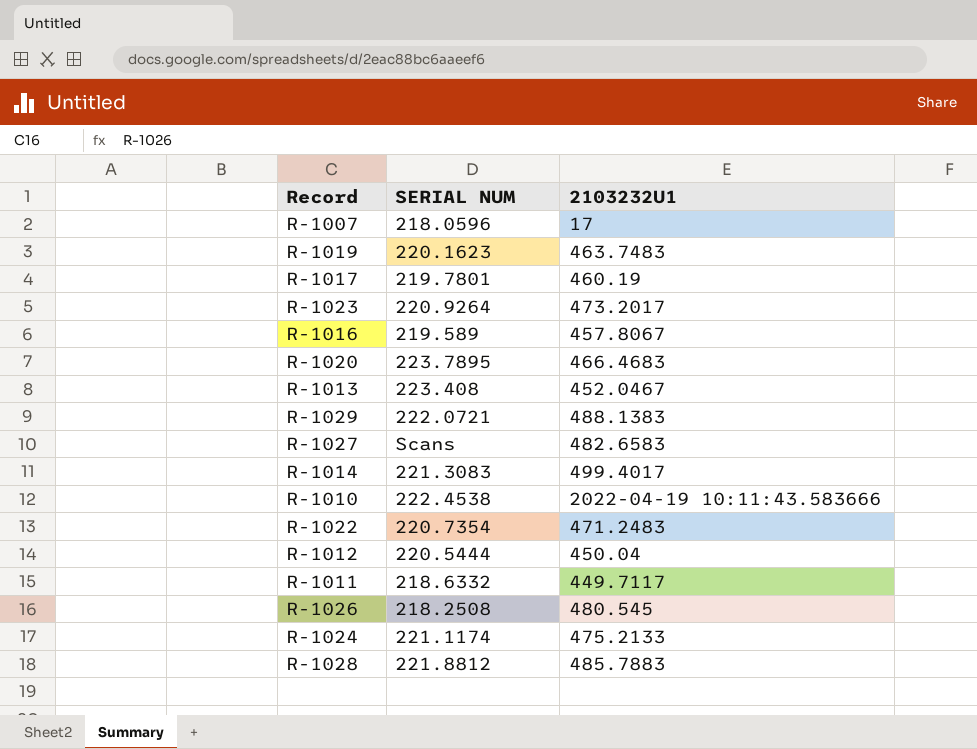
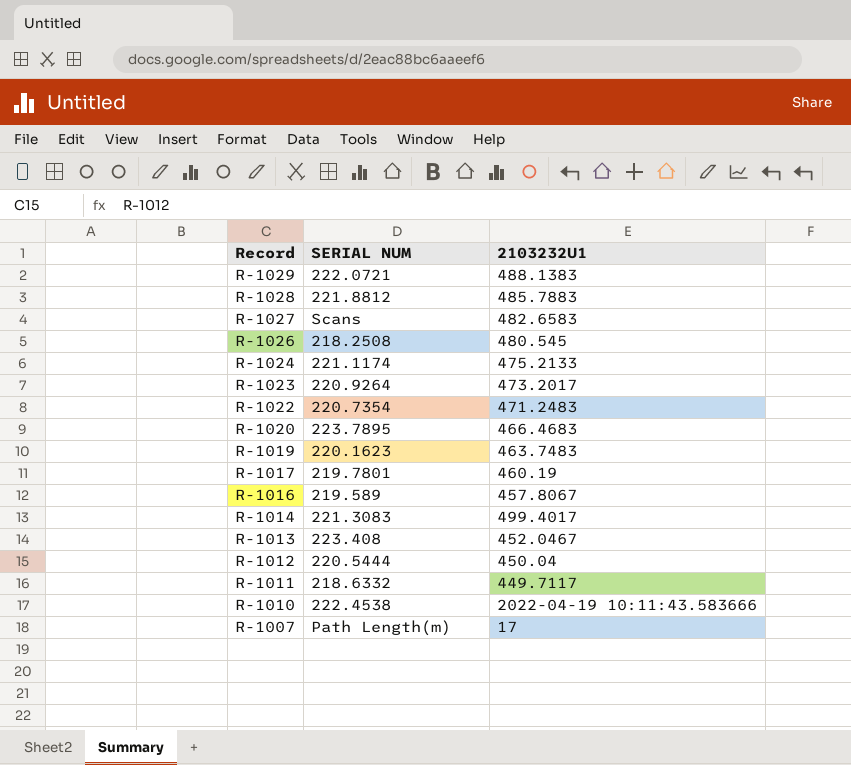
row order: none -> Record descending
R-1007 | SERIAL NUM: 218.0596 -> Path Length(m)

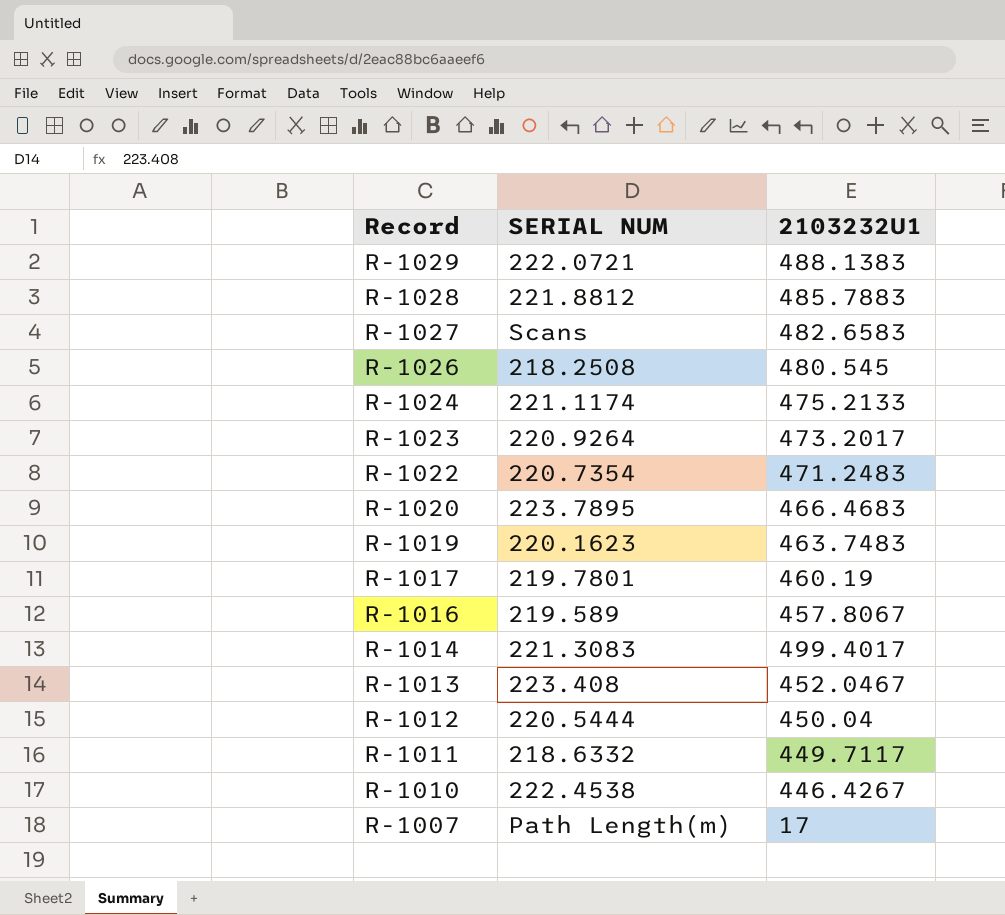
R-1010 | 2103232U1: 2022-04-19 10:11:43.583666 -> 446.4267

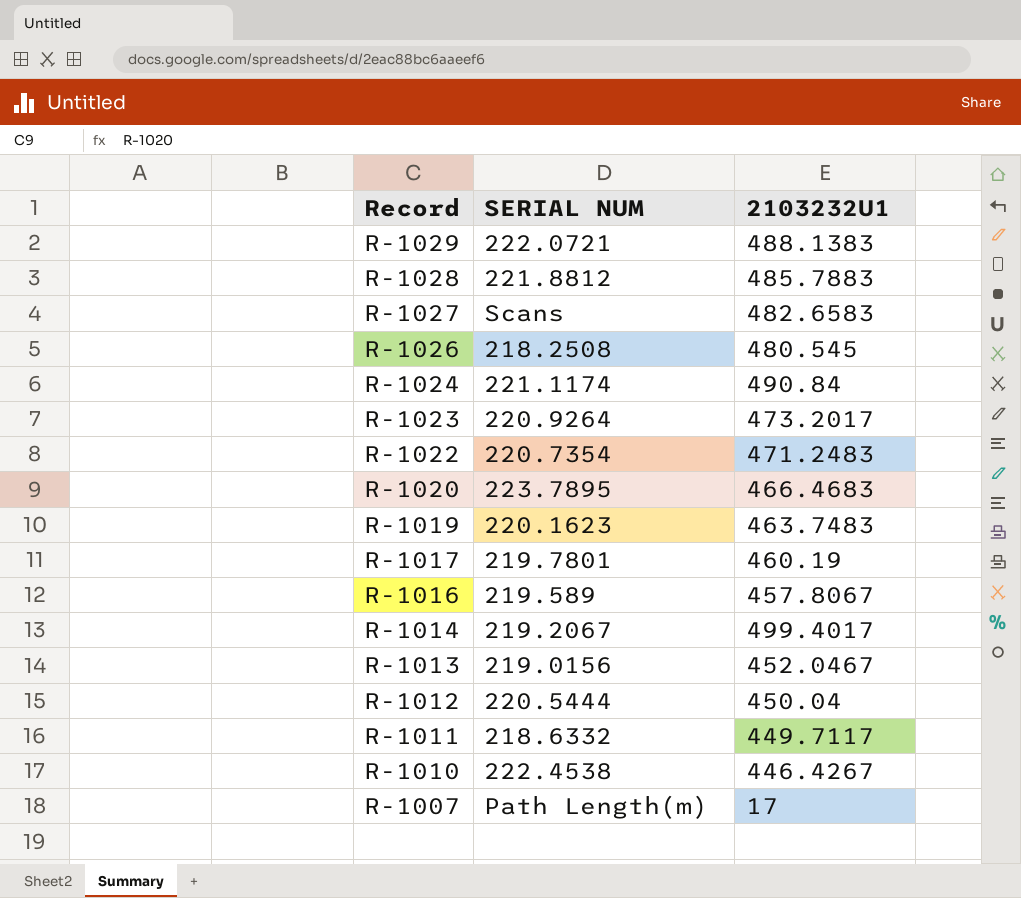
R-1024 | 2103232U1: 475.2133 -> 490.84
R-1014 | SERIAL NUM: 221.3083 -> 219.2067
R-1013 | SERIAL NUM: 223.408 -> 219.0156

